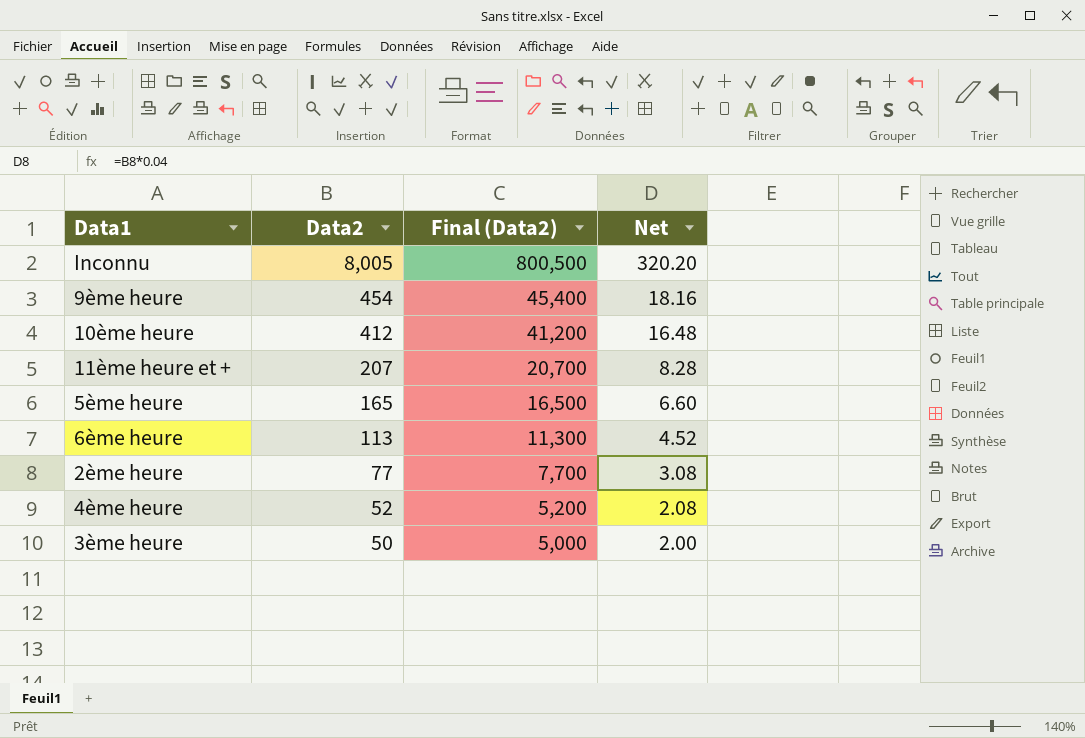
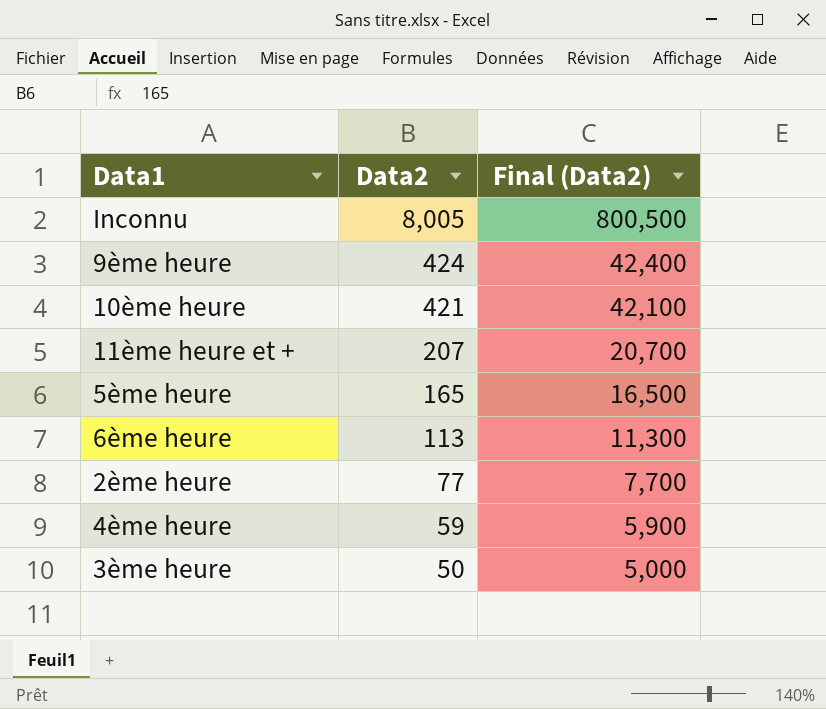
column Net | formula: [Data2] * 0.04 -> none
9ème heure | Data2: 454 -> 424
9ème heure | Final (Data2): 45,400 -> 42,400
10ème heure | Data2: 412 -> 421
10ème heure | Final (Data2): 41,200 -> 42,100
4ème heure | Data2: 52 -> 59
4ème heure | Final (Data2): 5,200 -> 5,900

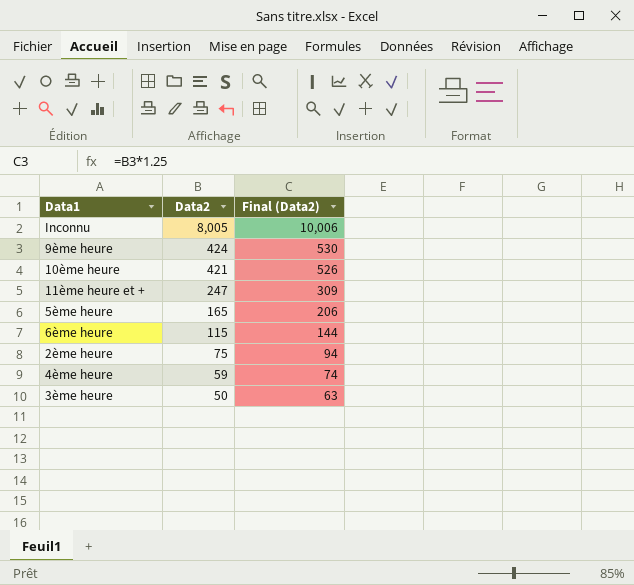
column Final (Data2) | formula: [Data2] * 100 -> [Data2] * 1.25
11ème heure et + | Data2: 207 -> 247
6ème heure | Data2: 113 -> 115
2ème heure | Data2: 77 -> 75

